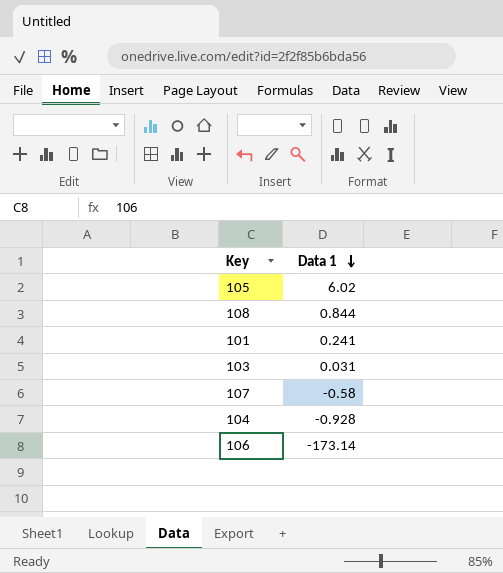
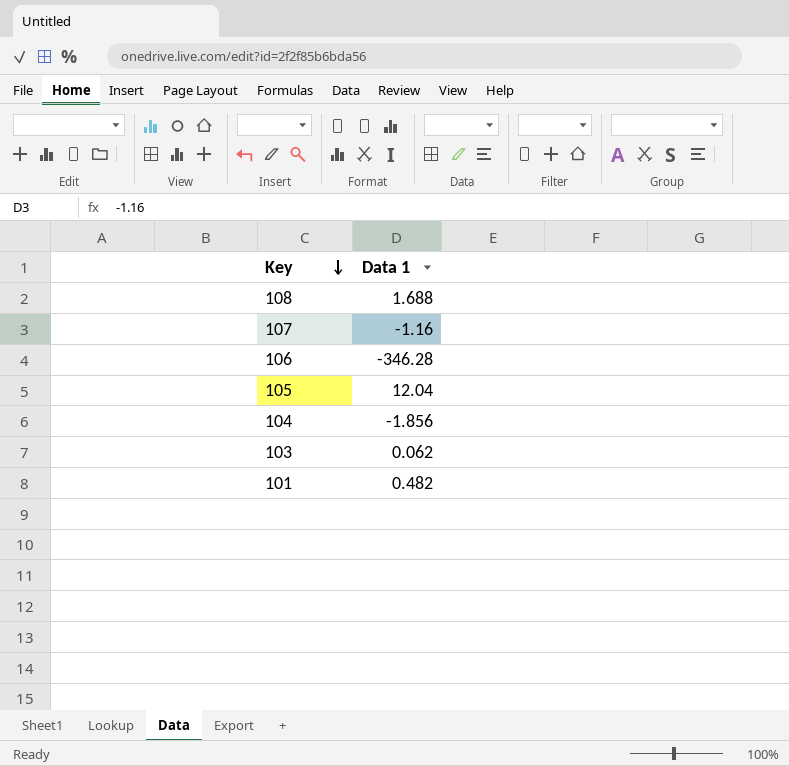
row order: Data 1 descending -> Key descending
108 | Data 1: 0.844 -> 1.688
107 | Data 1: -0.58 -> -1.16
106 | Data 1: -173.14 -> -346.28
105 | Data 1: 6.02 -> 12.04
104 | Data 1: -0.928 -> -1.856
103 | Data 1: 0.031 -> 0.062
101 | Data 1: 0.241 -> 0.482

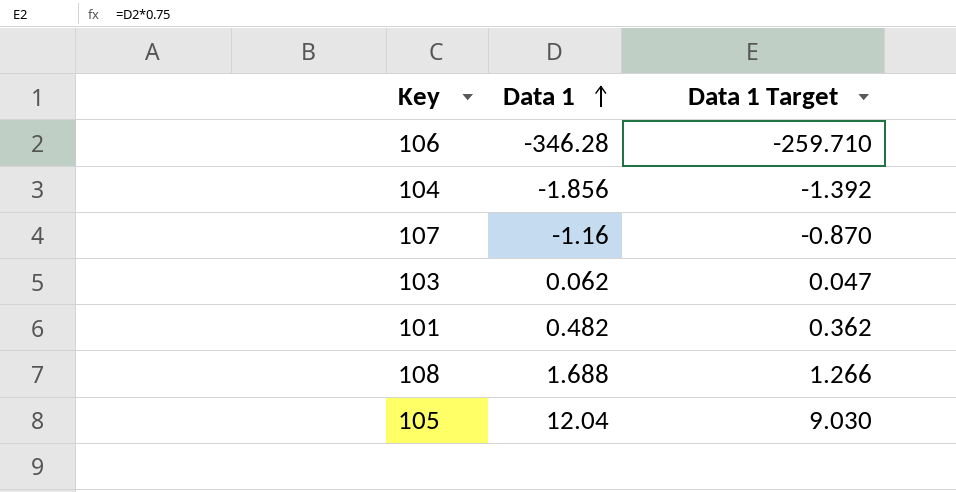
row order: Key descending -> Data 1 ascending
column Data 1 Target | formula: none -> [Data 1] * 0.75

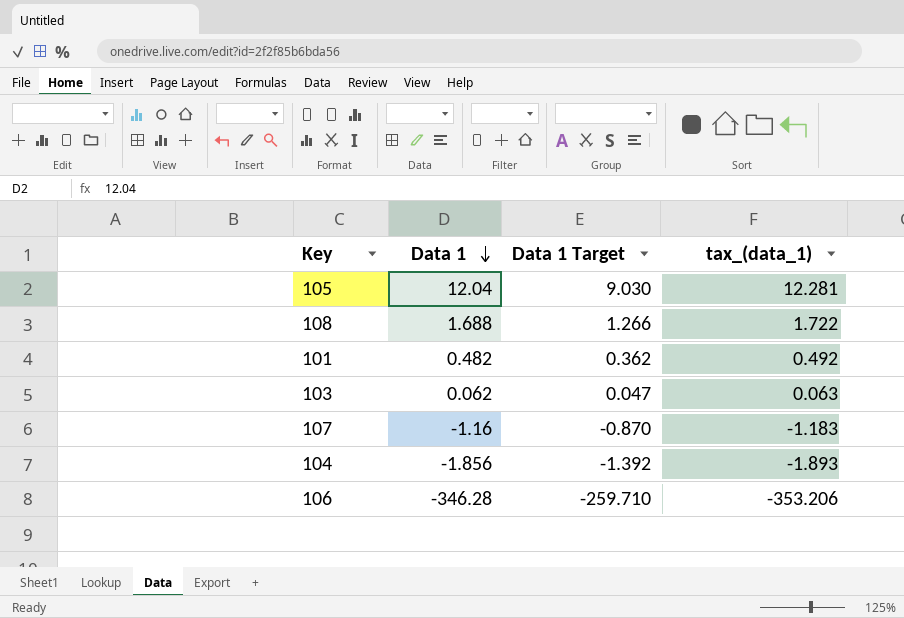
row order: Data 1 ascending -> Data 1 descending
column tax_(data_1) | formula: none -> [Data 1] * 1.02

